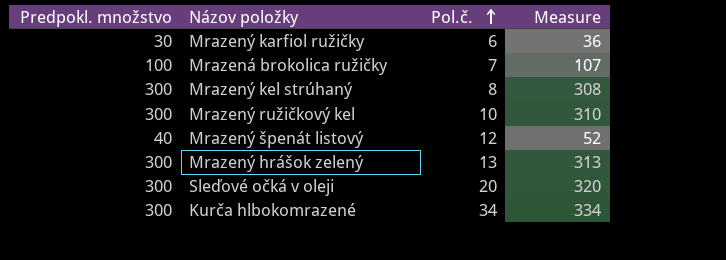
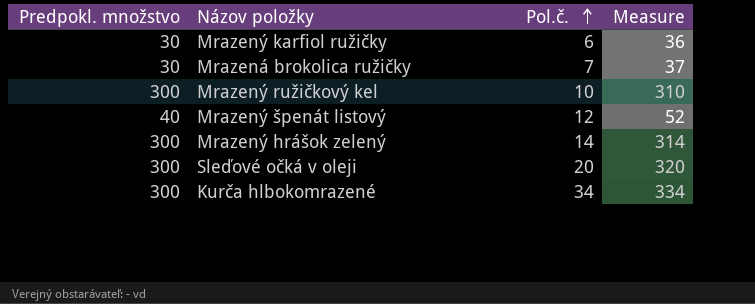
row Mrazený kel strúhaný: 300 | 8 | 308 -> none
Mrazená brokolica ružičky | Predpokl. množstvo: 100 -> 30
Mrazená brokolica ružičky | Measure: 107 -> 37
Mrazený hrášok zelený | Pol.č.: 13 -> 14
Mrazený hrášok zelený | Measure: 313 -> 314

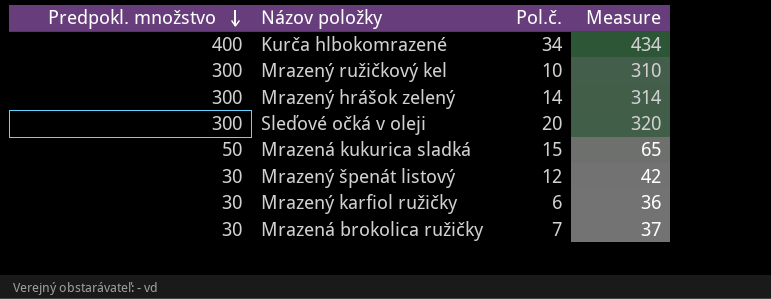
row order: Pol.č. ascending -> Predpokl. množstvo descending
Kurča hlbokomrazené | Predpokl. množstvo: 300 -> 400
Kurča hlbokomrazené | Measure: 334 -> 434
row Mrazená kukurica sladká: none -> 50 | 15 | 65
Mrazený špenát listový | Predpokl. množstvo: 40 -> 30
Mrazený špenát listový | Measure: 52 -> 42

